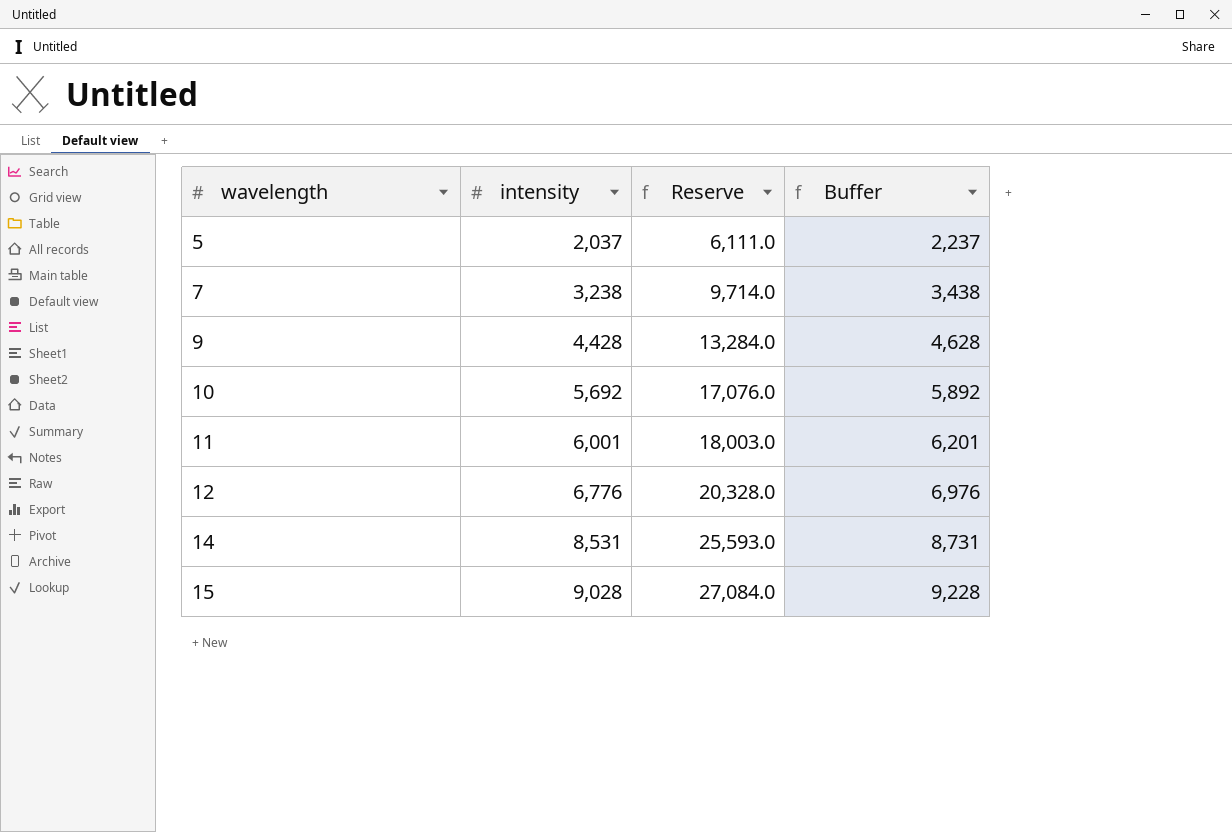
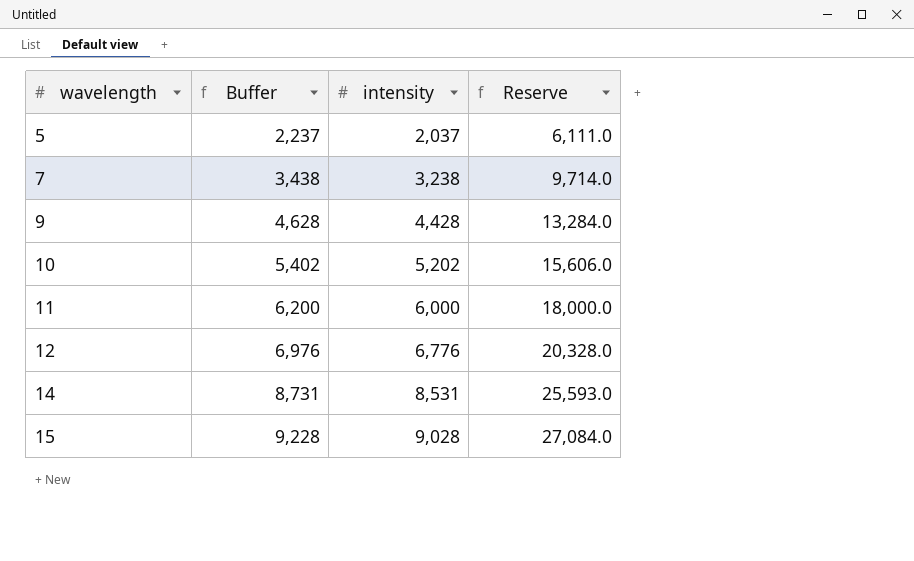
column Buffer | position: 4 -> 2
10 | Buffer: 5,892 -> 5,402
10 | intensity: 5,692 -> 5,202
10 | Reserve: 17,076.0 -> 15,606.0
11 | Buffer: 6,201 -> 6,200
11 | intensity: 6,001 -> 6,000
11 | Reserve: 18,003.0 -> 18,000.0

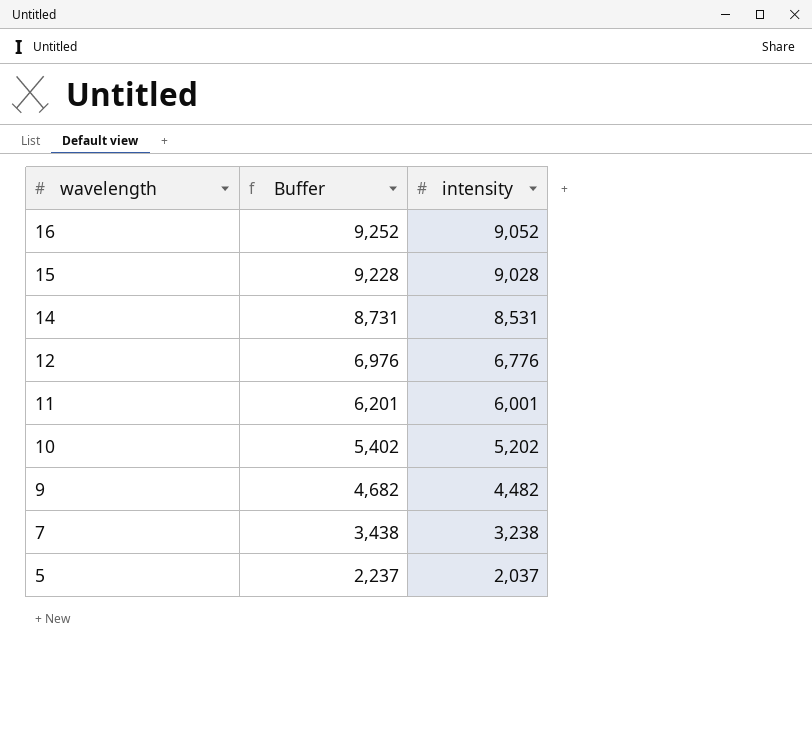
row order: wavelength ascending -> wavelength descending
column Reserve | formula: [intensity] * 3 -> none
row 16: none -> 9,252 | 9,052
11 | Buffer: 6,200 -> 6,201
11 | intensity: 6,000 -> 6,001
9 | Buffer: 4,628 -> 4,682
9 | intensity: 4,428 -> 4,482

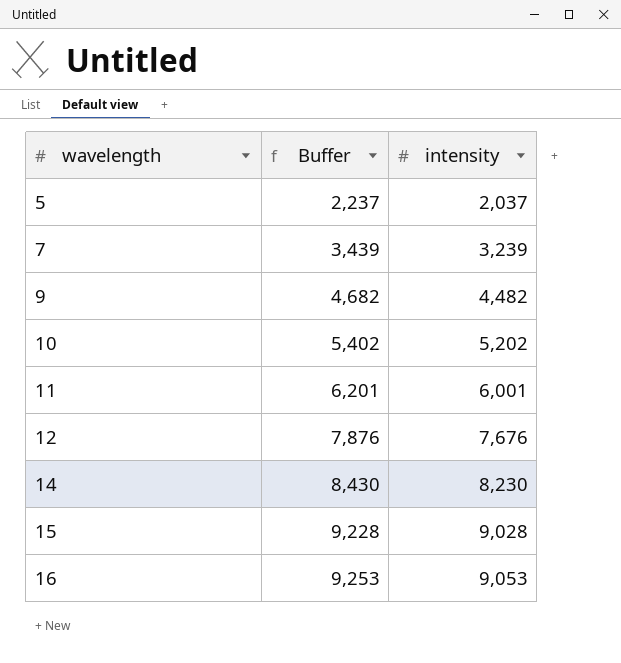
row order: wavelength descending -> wavelength ascending
7 | Buffer: 3,438 -> 3,439
7 | intensity: 3,238 -> 3,239
12 | Buffer: 6,976 -> 7,876
12 | intensity: 6,776 -> 7,676
14 | Buffer: 8,731 -> 8,430
14 | intensity: 8,531 -> 8,230
16 | Buffer: 9,252 -> 9,253
16 | intensity: 9,052 -> 9,053

